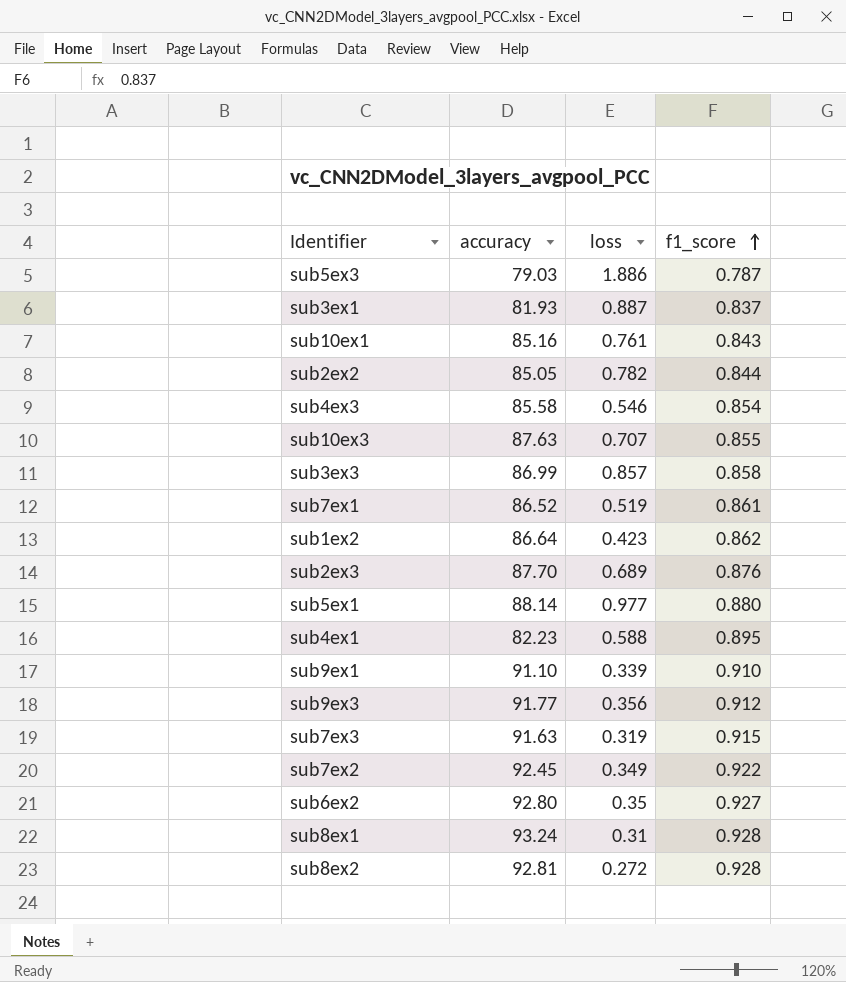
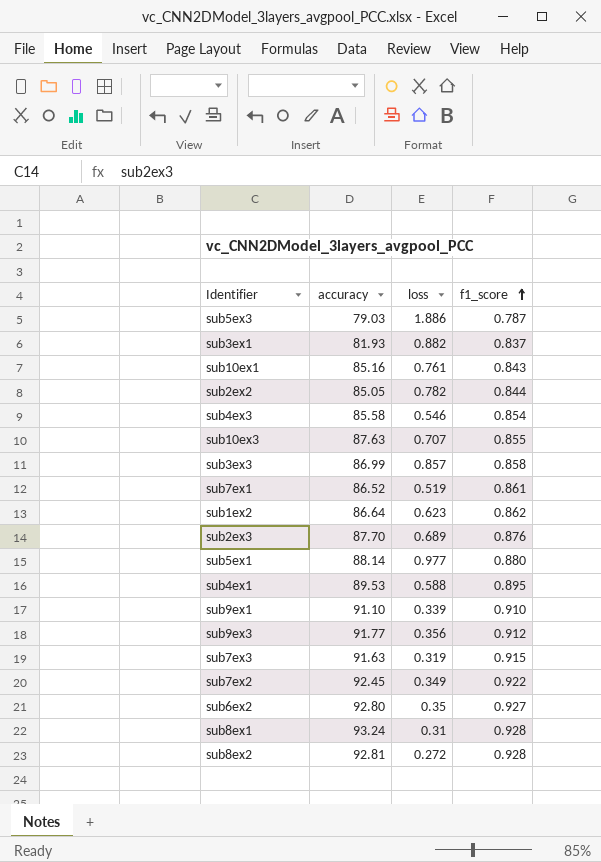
sub3ex1 | loss: 0.887 -> 0.882
sub1ex2 | loss: 0.423 -> 0.623
sub4ex1 | accuracy: 82.23 -> 89.53

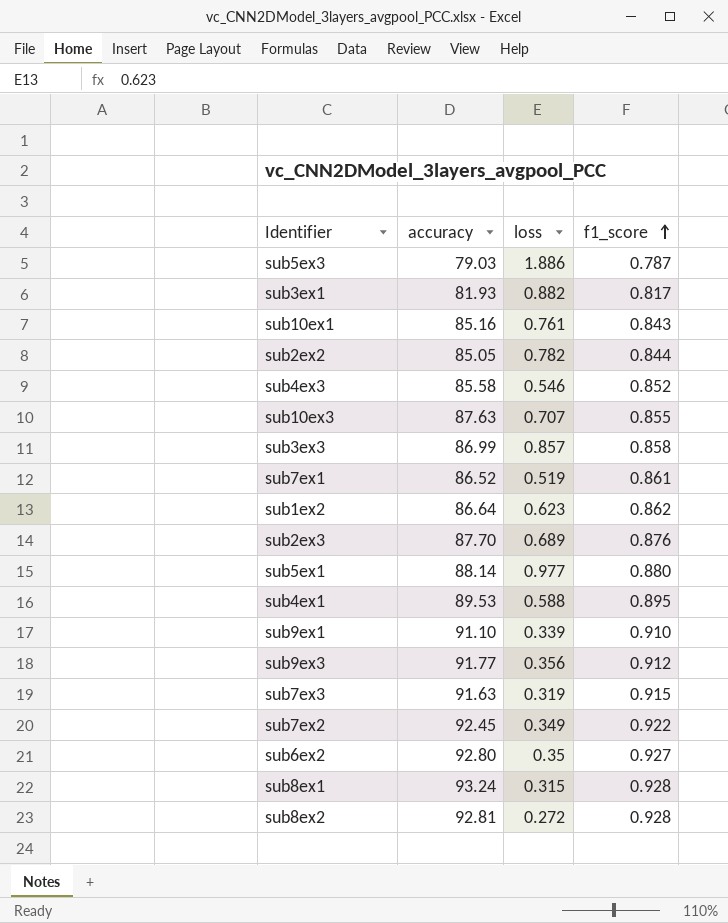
sub3ex1 | f1_score: 0.837 -> 0.817
sub4ex3 | f1_score: 0.854 -> 0.852
sub8ex1 | loss: 0.31 -> 0.315

